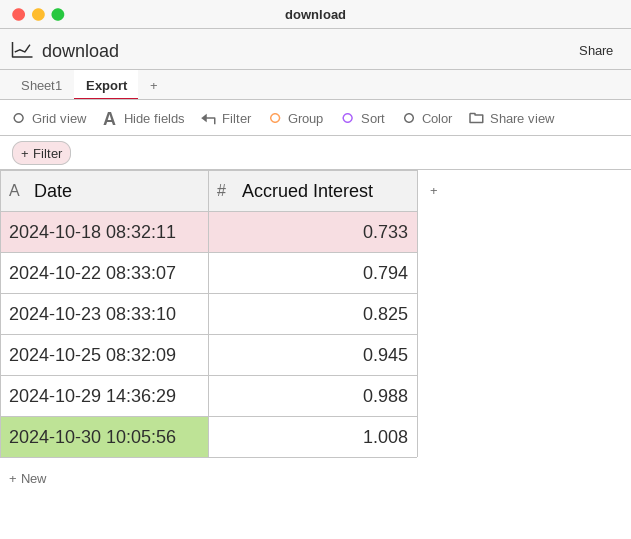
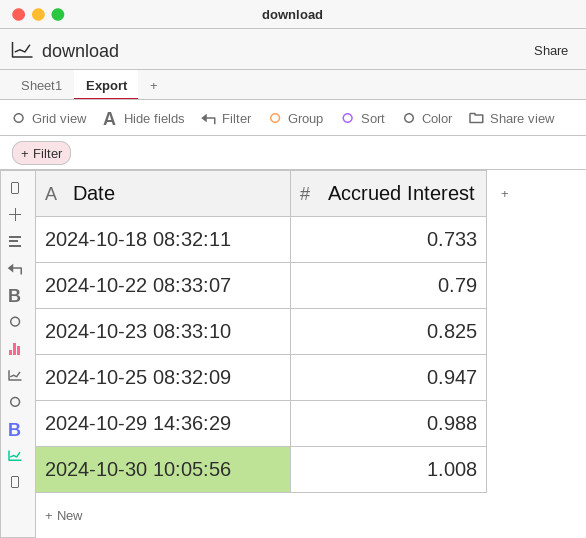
2024-10-22 08:33:07 | Accrued Interest: 0.794 -> 0.79
2024-10-25 08:32:09 | Accrued Interest: 0.945 -> 0.947

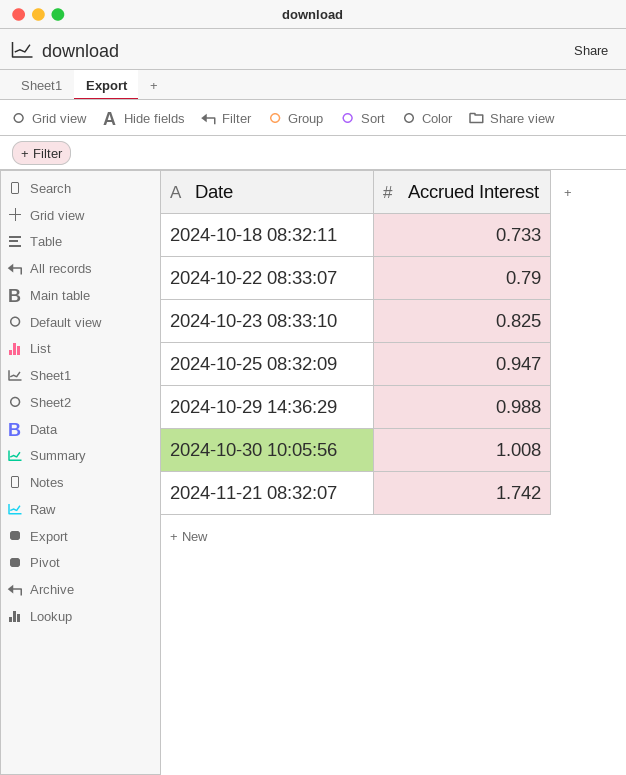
row 2024-11-21 08:32:07: none -> 1.742

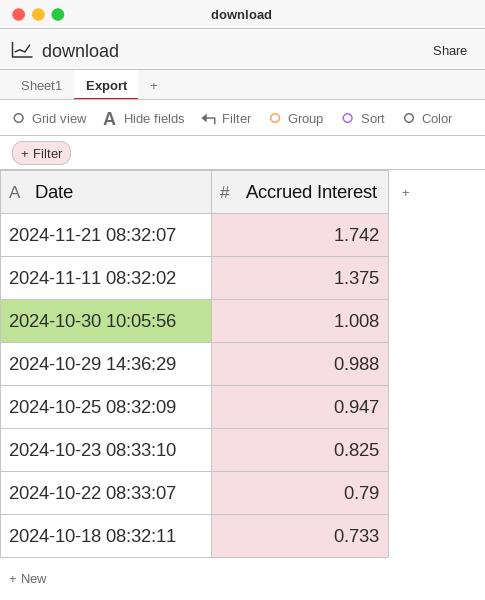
row order: Date ascending -> Date descending
row 2024-11-11 08:32:02: none -> 1.375

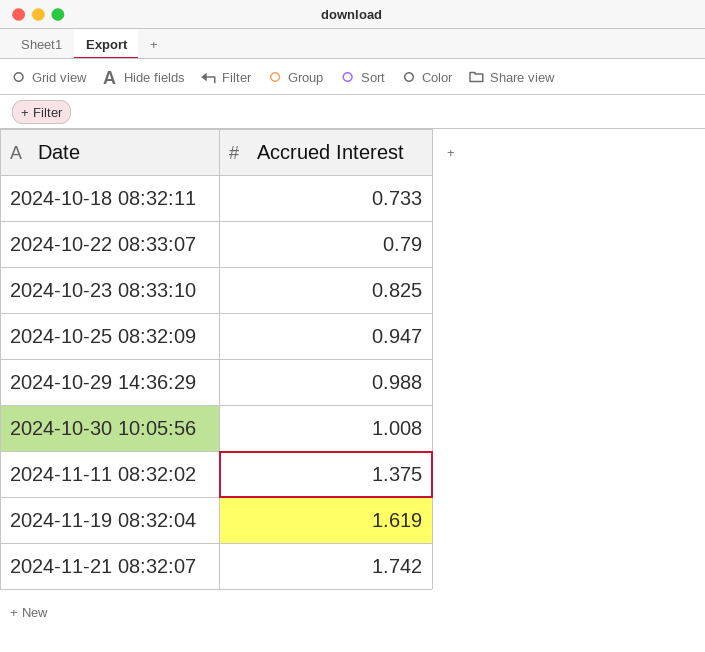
row order: Date descending -> Date ascending
row 2024-11-19 08:32:04: none -> 1.619

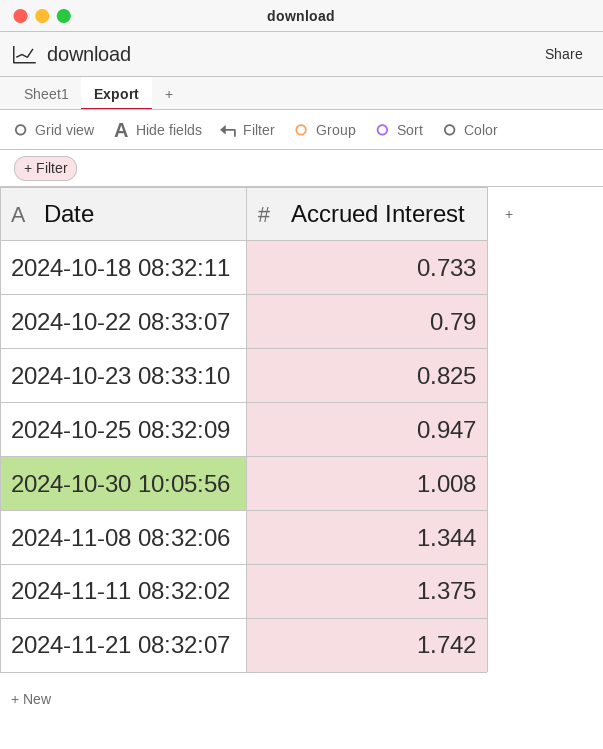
row 2024-10-29 14:36:29: 0.988 -> none
row 2024-11-19 08:32:04: 1.619 -> none
row 2024-11-08 08:32:06: none -> 1.344

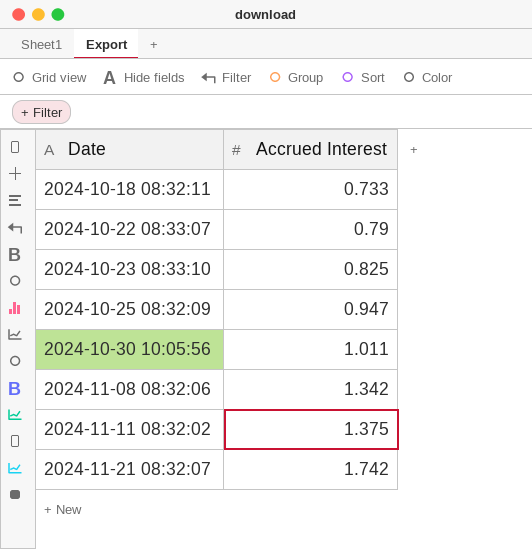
2024-10-30 10:05:56 | Accrued Interest: 1.008 -> 1.011
2024-11-08 08:32:06 | Accrued Interest: 1.344 -> 1.342

